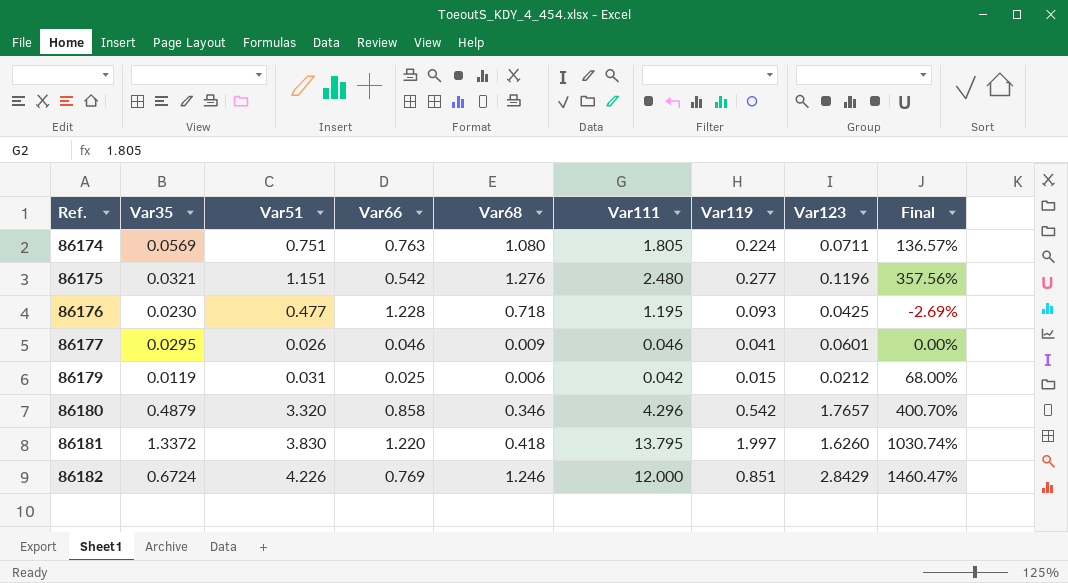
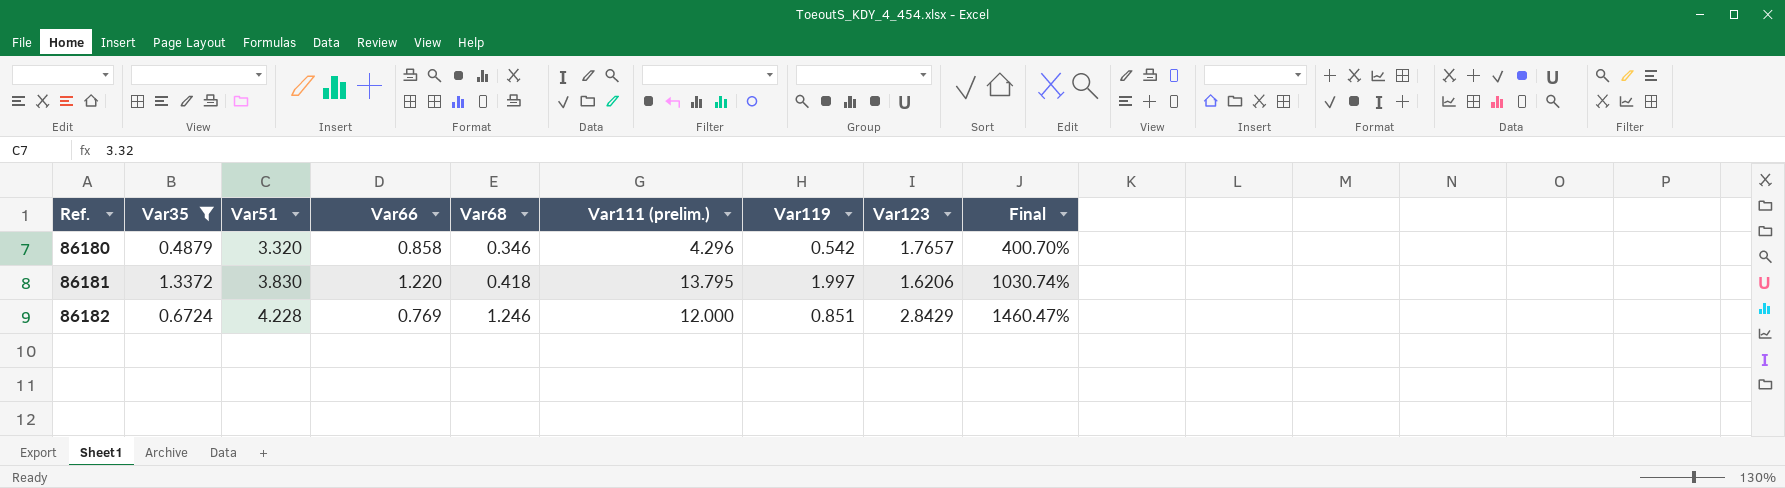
filter: none -> Var35 >= 0.4879
column name: Var111 -> Var111 (prelim.)
86181 | Var123: 1.6260 -> 1.6206
86182 | Var51: 4.226 -> 4.228

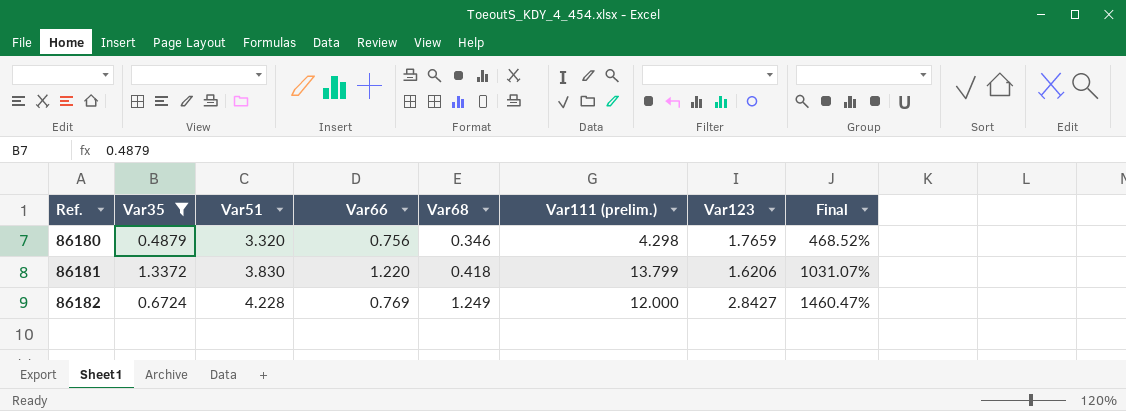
column Var119 | position: 7 -> none
86180 | Var66: 0.858 -> 0.756
86180 | Var111 (prelim.): 4.296 -> 4.298
86180 | Var123: 1.7657 -> 1.7659
86180 | Final: 400.70% -> 468.52%
86181 | Var111 (prelim.): 13.795 -> 13.799
86181 | Final: 1030.74% -> 1031.07%
86182 | Var68: 1.246 -> 1.249
86182 | Var123: 2.8429 -> 2.8427

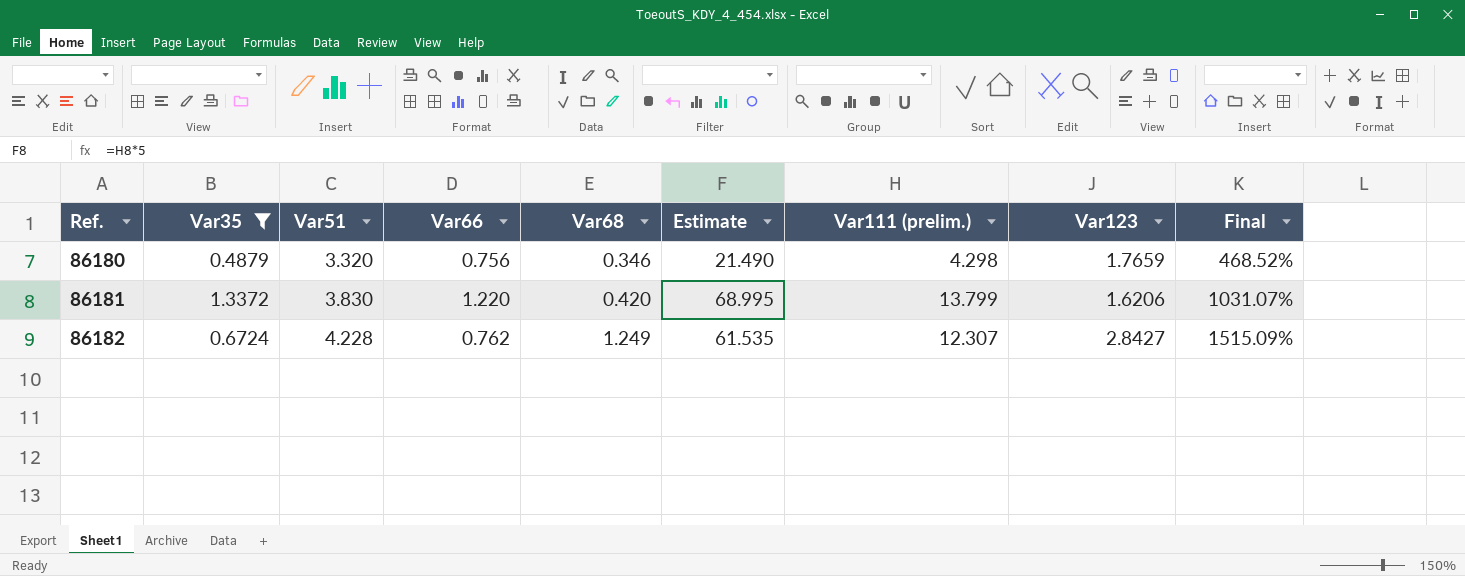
column Estimate | formula: none -> [Var111 (prelim.)] * 5
86181 | Var68: 0.418 -> 0.420
86182 | Var66: 0.769 -> 0.762
86182 | Var111 (prelim.): 12.000 -> 12.307
86182 | Final: 1460.47% -> 1515.09%

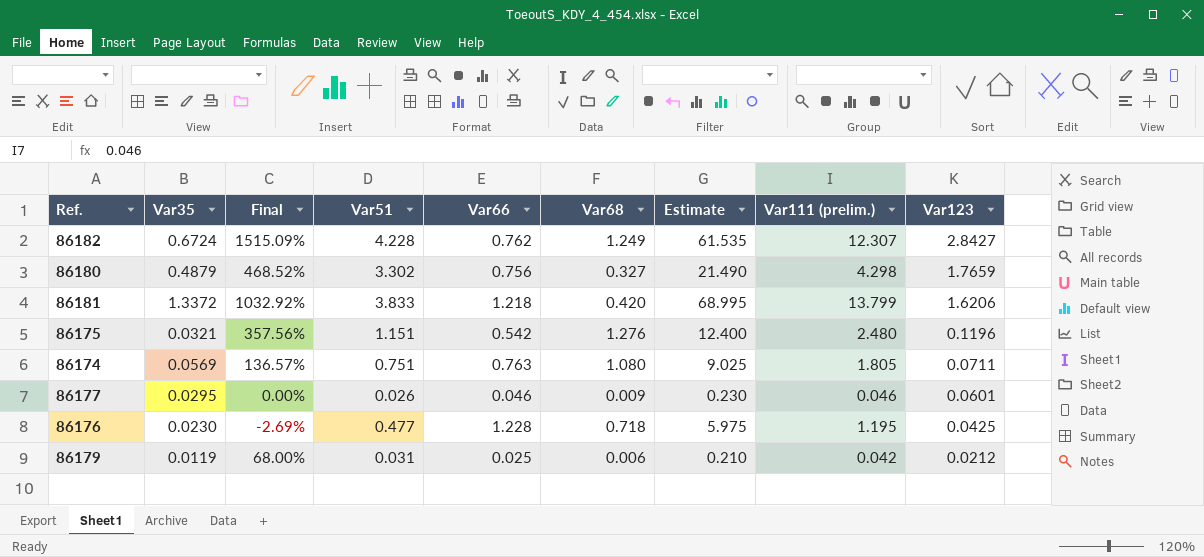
filter: Var35 >= 0.4879 -> none
row order: Ref. ascending -> Var123 descending
column Final | position: 9 -> 3
86180 | Var51: 3.320 -> 3.302
86180 | Var68: 0.346 -> 0.327
86181 | Final: 1031.07% -> 1032.92%
86181 | Var51: 3.830 -> 3.833
86181 | Var66: 1.220 -> 1.218

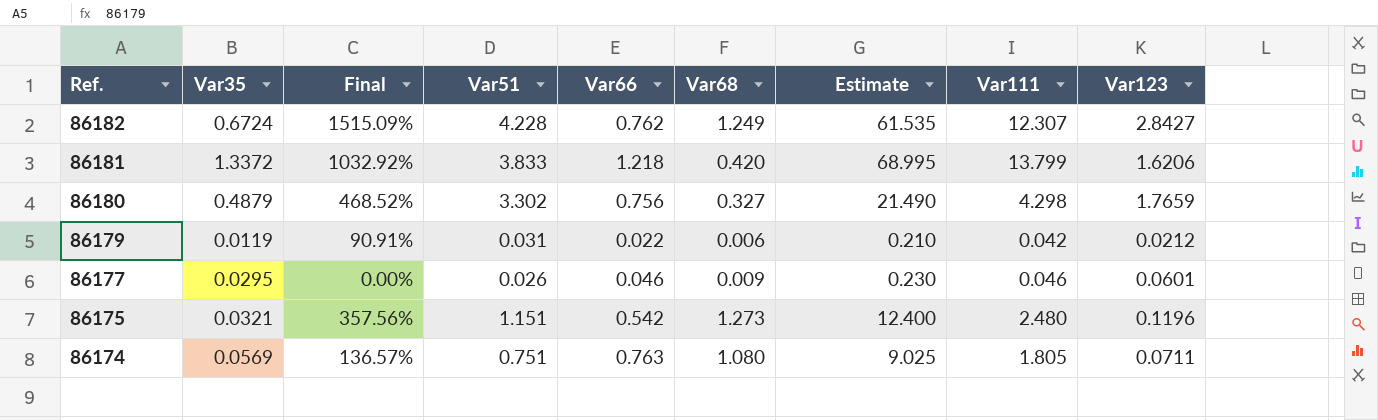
row order: Var123 descending -> Ref. descending
column name: Var111 (prelim.) -> Var111
row 86176: 0.0230 | -2.69% | 0.477 | 1.228 | 0.718 | 5.975 | 1.195 | 0.0425 -> none
86179 | Final: 68.00% -> 90.91%
86179 | Var66: 0.025 -> 0.022
86175 | Var68: 1.276 -> 1.273

